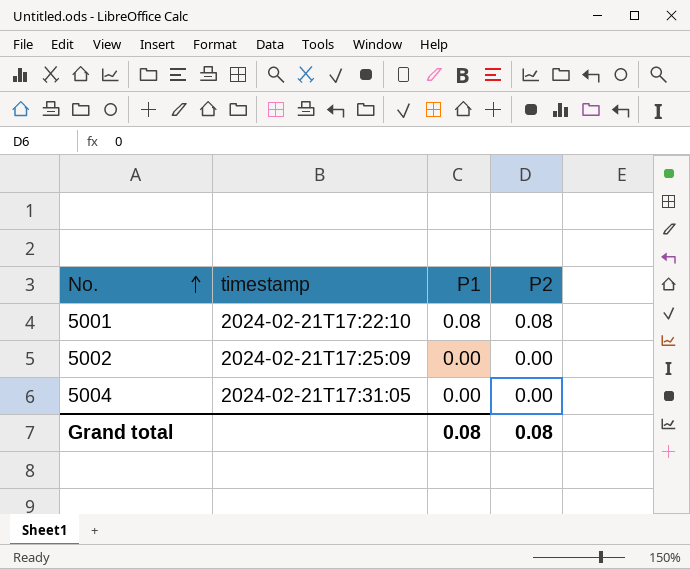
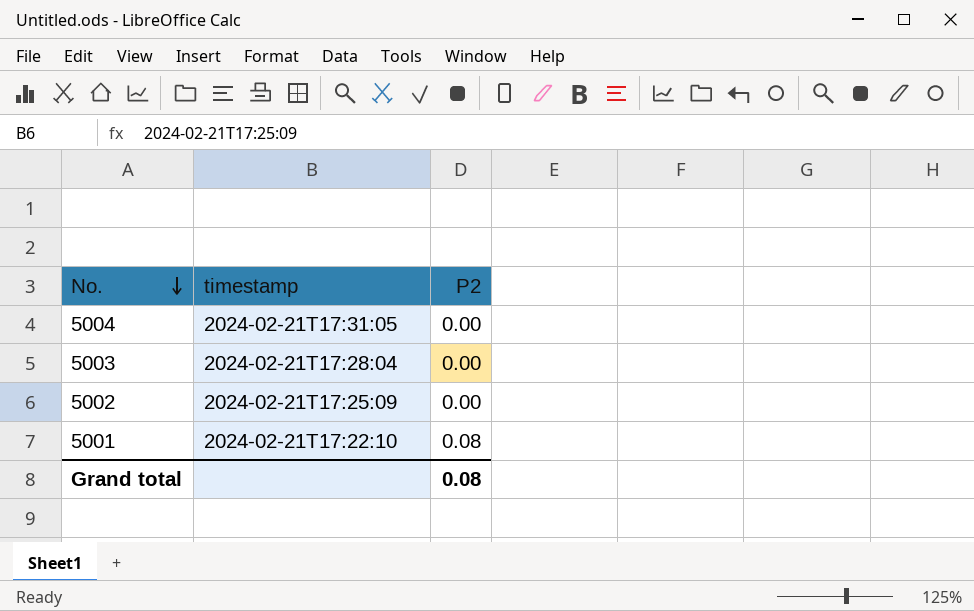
row order: No. ascending -> No. descending
column P1 | position: 3 -> none
row 5003: none -> 2024-02-21T17:28:04 | 0.00

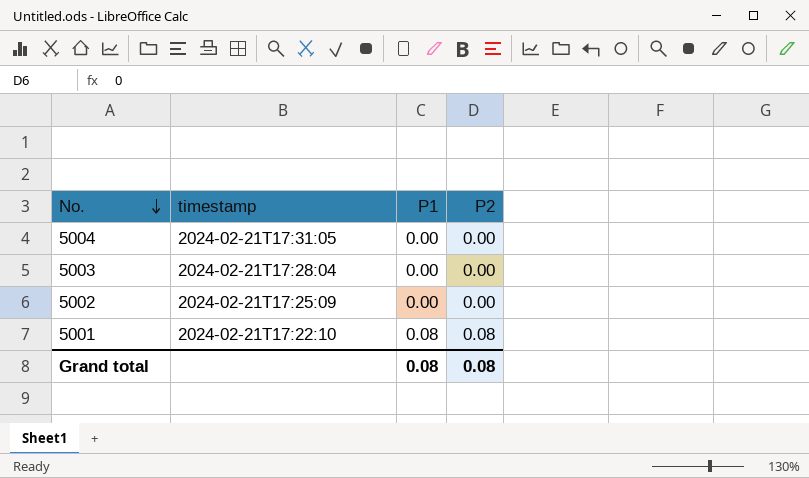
column P1 | position: none -> 3

